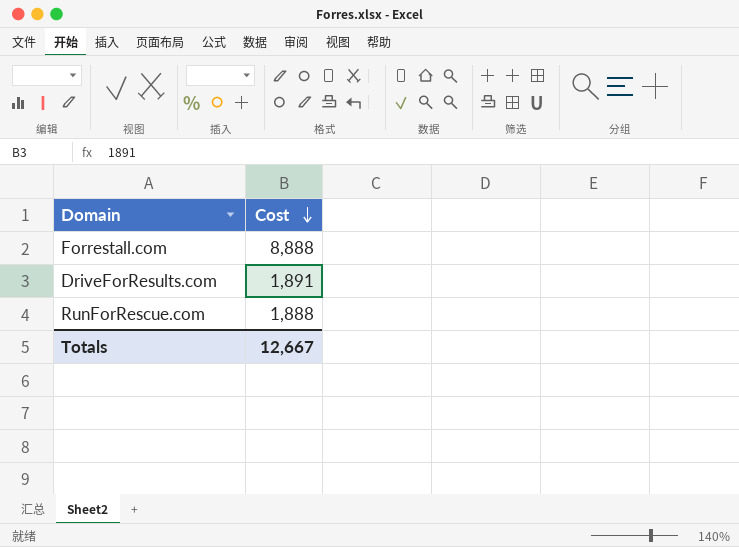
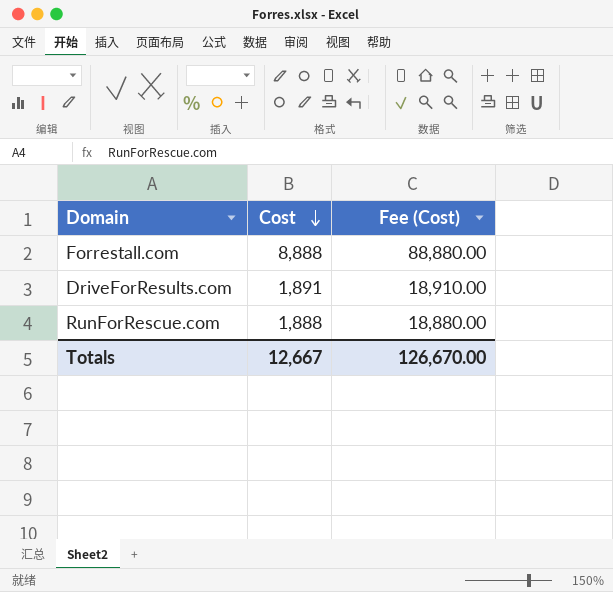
column Fee (Cost) | formula: none -> [Cost] * 10

